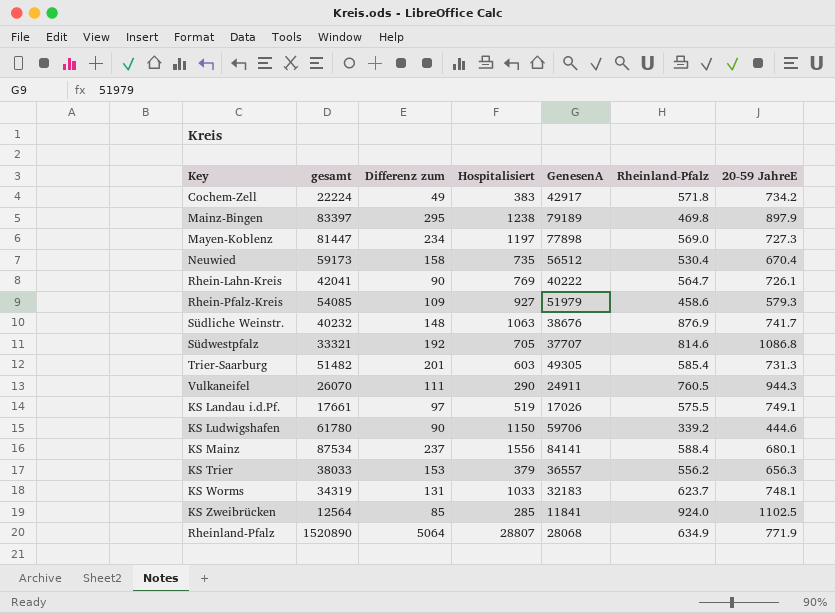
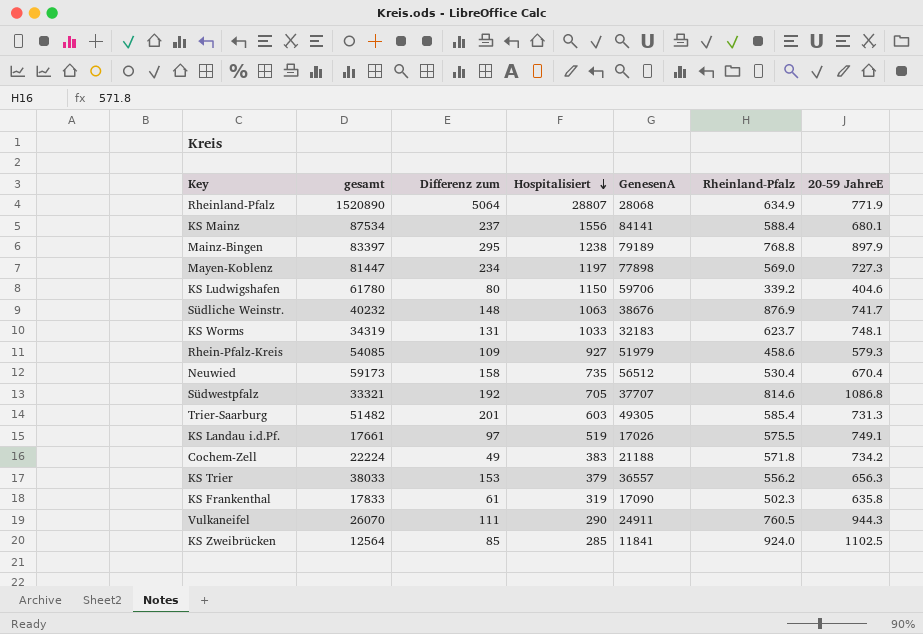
row order: none -> Hospitalisiert descending
row Rhein-Lahn-Kreis: 42041 | 90 | 769 | 40222 | 564.7 | 726.1 -> none
Mainz-Bingen | Rheinland-Pfalz: 469.8 -> 768.8
KS Ludwigshafen | Differenz zum: 90 -> 80
KS Ludwigshafen | 20-59 JahreE: 444.6 -> 404.6
Cochem-Zell | GenesenA: 42917 -> 21188
row KS Frankenthal: none -> 17833 | 61 | 319 | 17090 | 502.3 | 635.8

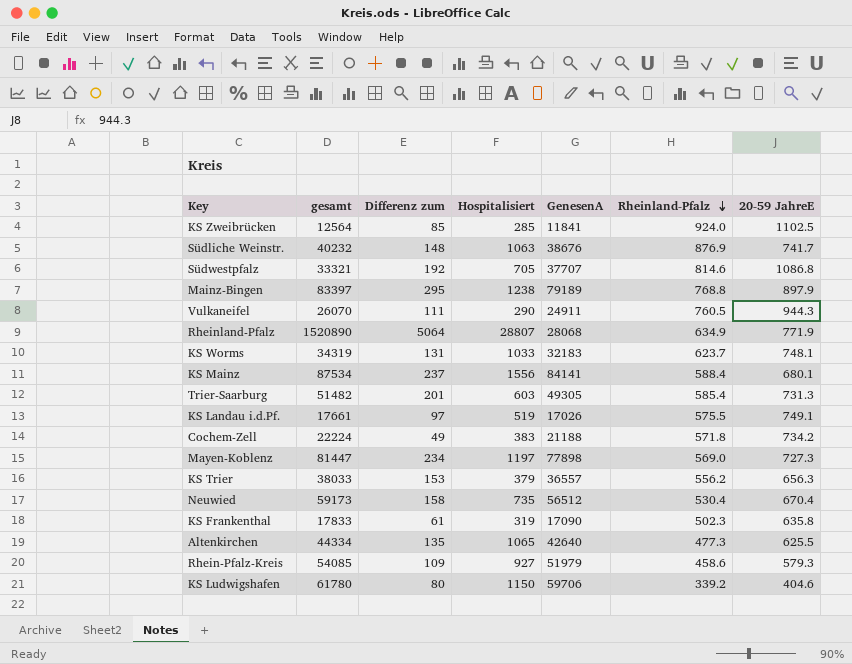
row order: Hospitalisiert descending -> Rheinland-Pfalz descending
row Altenkirchen: none -> 44334 | 135 | 1065 | 42640 | 477.3 | 625.5

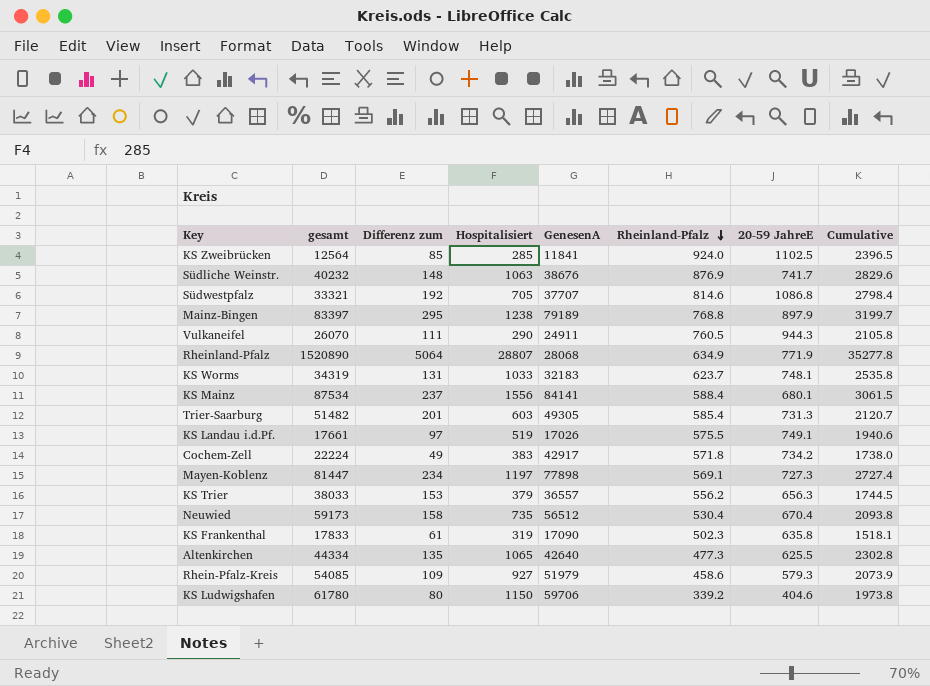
column Cumulative | formula: none -> [Differenz zum] + [Hospitalisiert] + [Rheinland-Pfalz] + [20-59 JahreE]
Cochem-Zell | GenesenA: 21188 -> 42917
Mayen-Koblenz | Rheinland-Pfalz: 569.0 -> 569.1

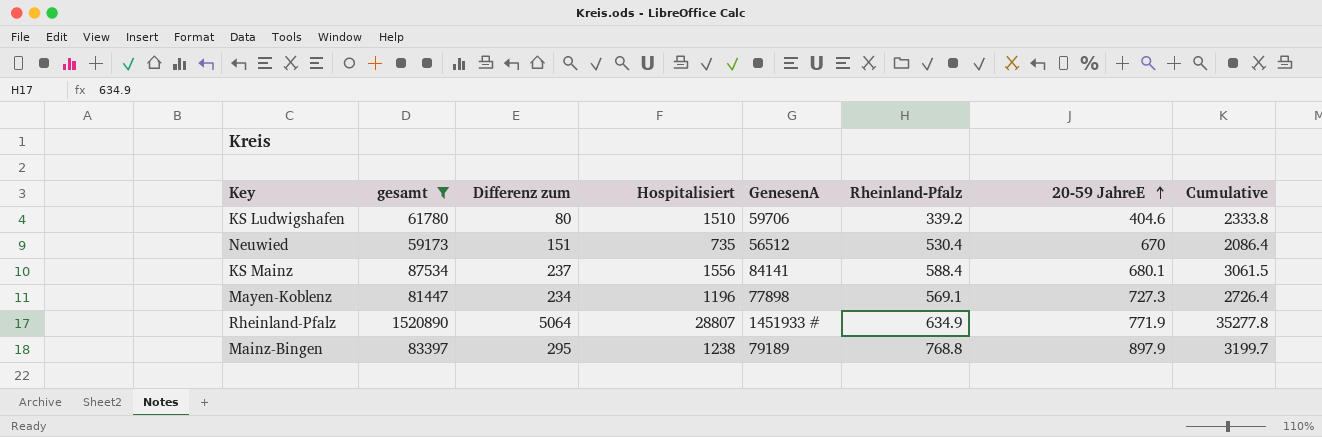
filter: none -> gesamt >= 59173
row order: Rheinland-Pfalz descending -> 20-59 JahreE ascending
KS Ludwigshafen | Hospitalisiert: 1150 -> 1510
KS Ludwigshafen | Cumulative: 1973.8 -> 2333.8
Neuwied | Differenz zum: 158 -> 151
Neuwied | 20-59 JahreE: 670.4 -> 670
Neuwied | Cumulative: 2093.8 -> 2086.4
Mayen-Koblenz | Hospitalisiert: 1197 -> 1196
Mayen-Koblenz | Cumulative: 2727.4 -> 2726.4
Rheinland-Pfalz | GenesenA: 28068 -> 1451933 #

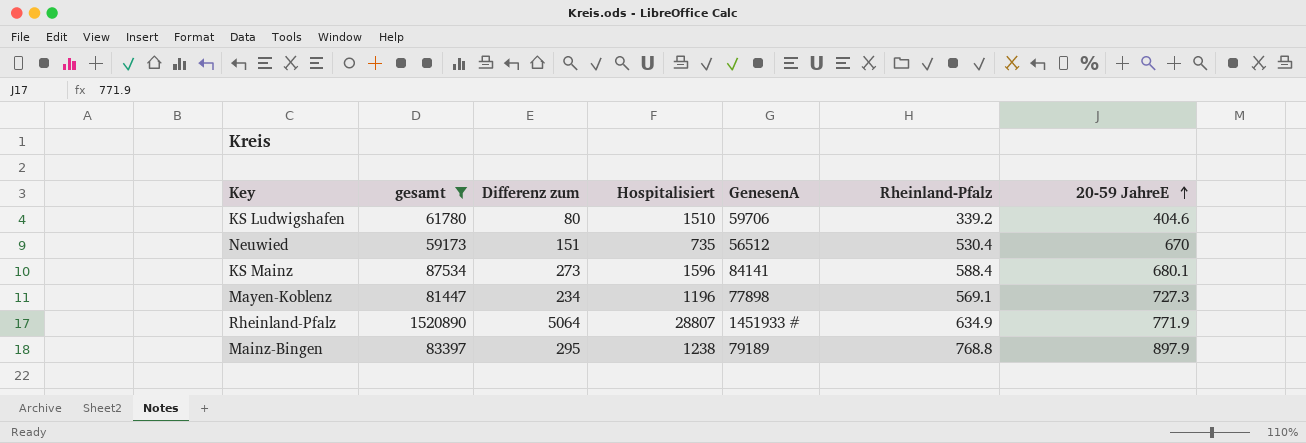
column Cumulative | formula: [Differenz zum] + [Hospitalisiert] + [Rheinland-Pfalz] + [20-59 JahreE] -> none
KS Mainz | Differenz zum: 237 -> 273
KS Mainz | Hospitalisiert: 1556 -> 1596

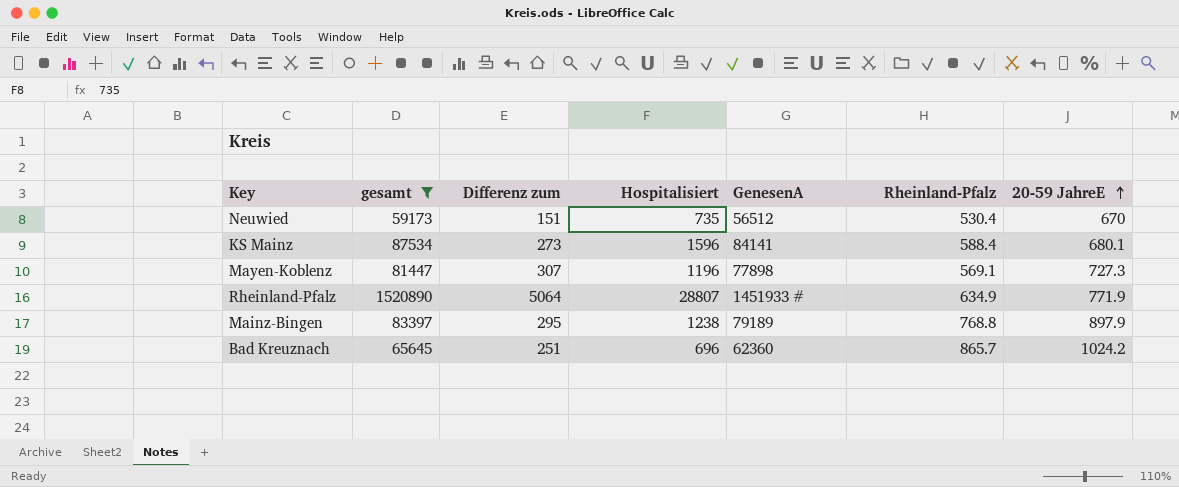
row KS Ludwigshafen: 61780 | 80 | 1510 | 59706 | 339.2 | 404.6 -> none
Mayen-Koblenz | Differenz zum: 234 -> 307
row Bad Kreuznach: none -> 65645 | 251 | 696 | 62360 | 865.7 | 1024.2

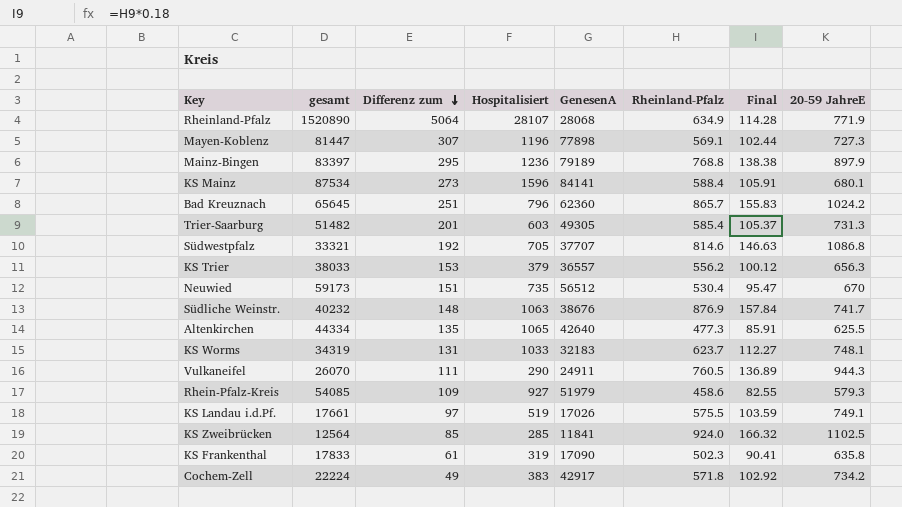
filter: gesamt >= 59173 -> none
row order: 20-59 JahreE ascending -> Differenz zum descending
column Final | formula: none -> [Rheinland-Pfalz] * 0.18
Rheinland-Pfalz | Hospitalisiert: 28807 -> 28107
Rheinland-Pfalz | GenesenA: 1451933 # -> 28068
Mainz-Bingen | Hospitalisiert: 1238 -> 1236
Bad Kreuznach | Hospitalisiert: 696 -> 796

